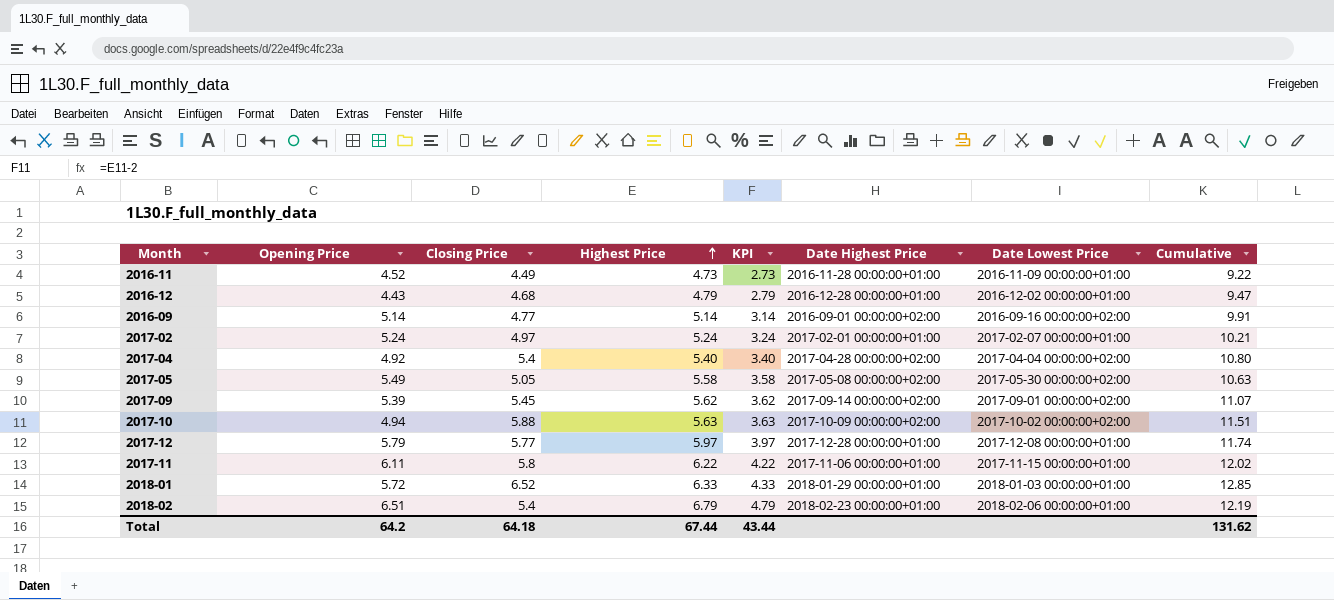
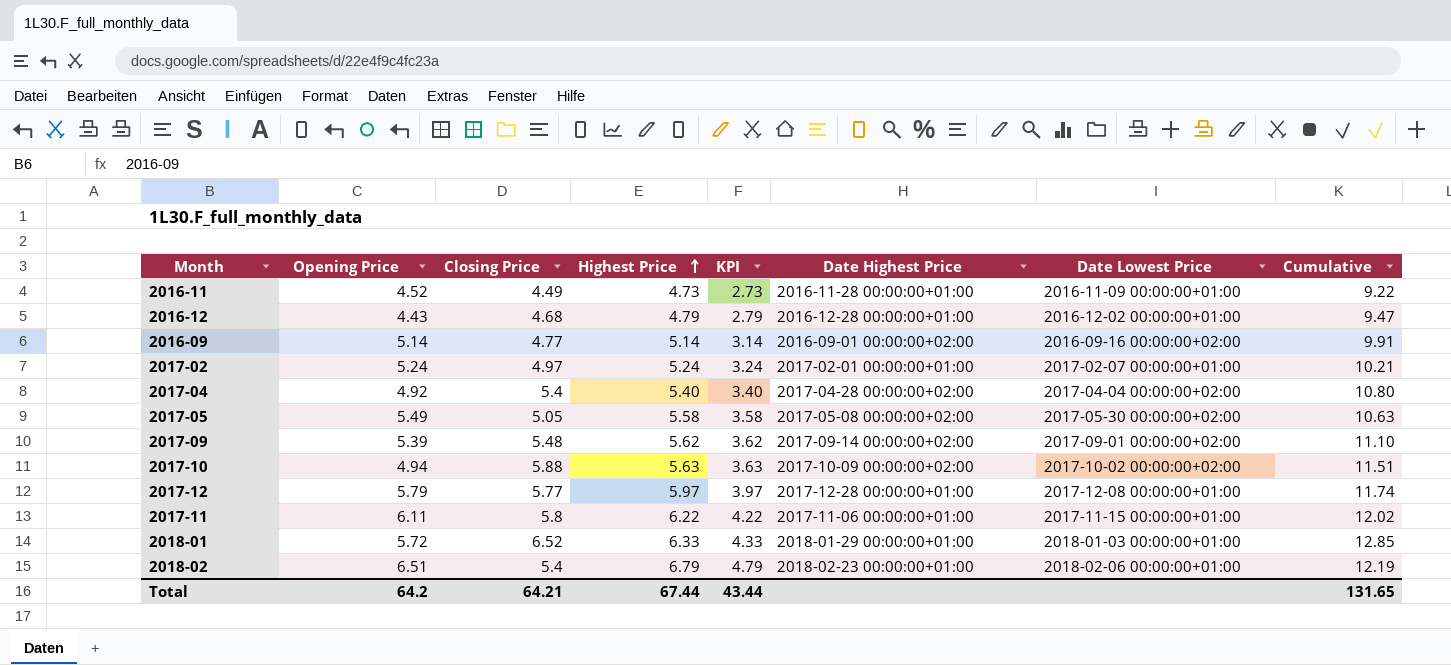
2017-09 | Closing Price: 5.45 -> 5.48
2017-09 | Cumulative: 11.07 -> 11.10
Total | Closing Price: 64.18 -> 64.21
Total | Cumulative: 131.62 -> 131.65

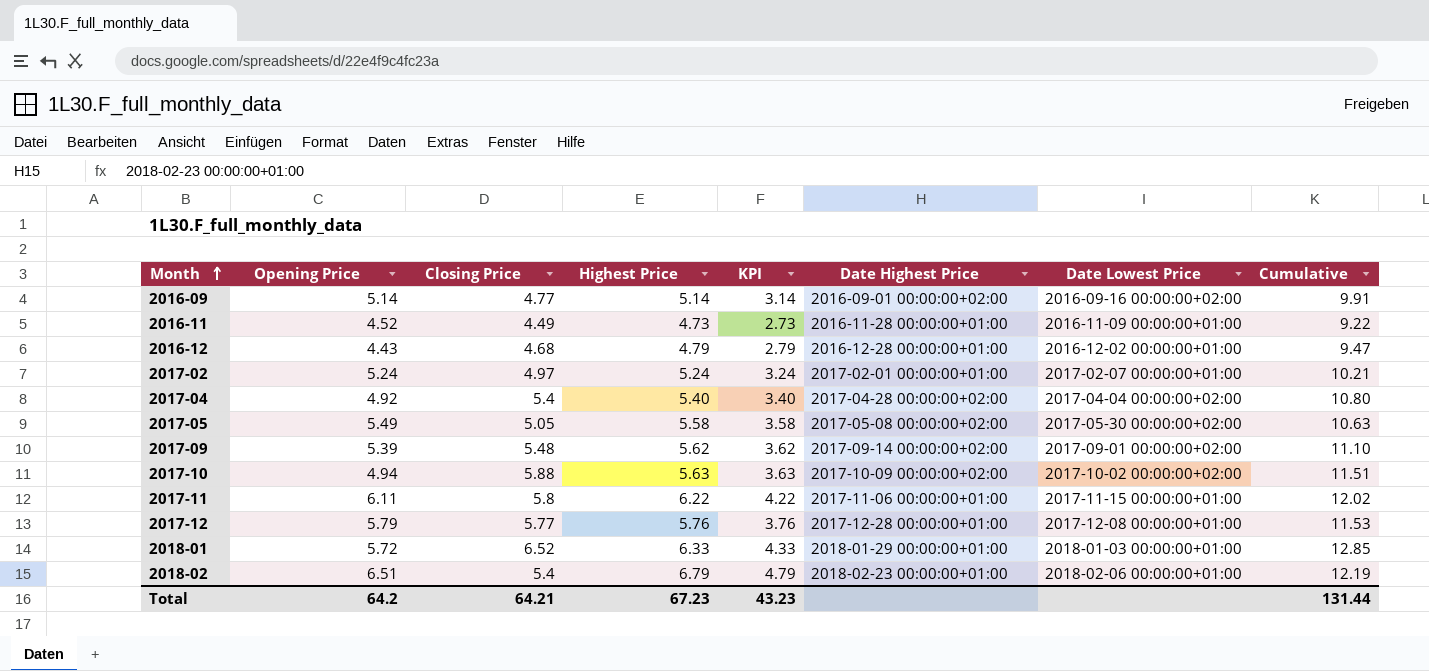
row order: Highest Price ascending -> Month ascending
2017-12 | Highest Price: 5.97 -> 5.76
2017-12 | KPI: 3.97 -> 3.76
2017-12 | Cumulative: 11.74 -> 11.53
Total | Highest Price: 67.44 -> 67.23
Total | KPI: 43.44 -> 43.23
Total | Cumulative: 131.65 -> 131.44

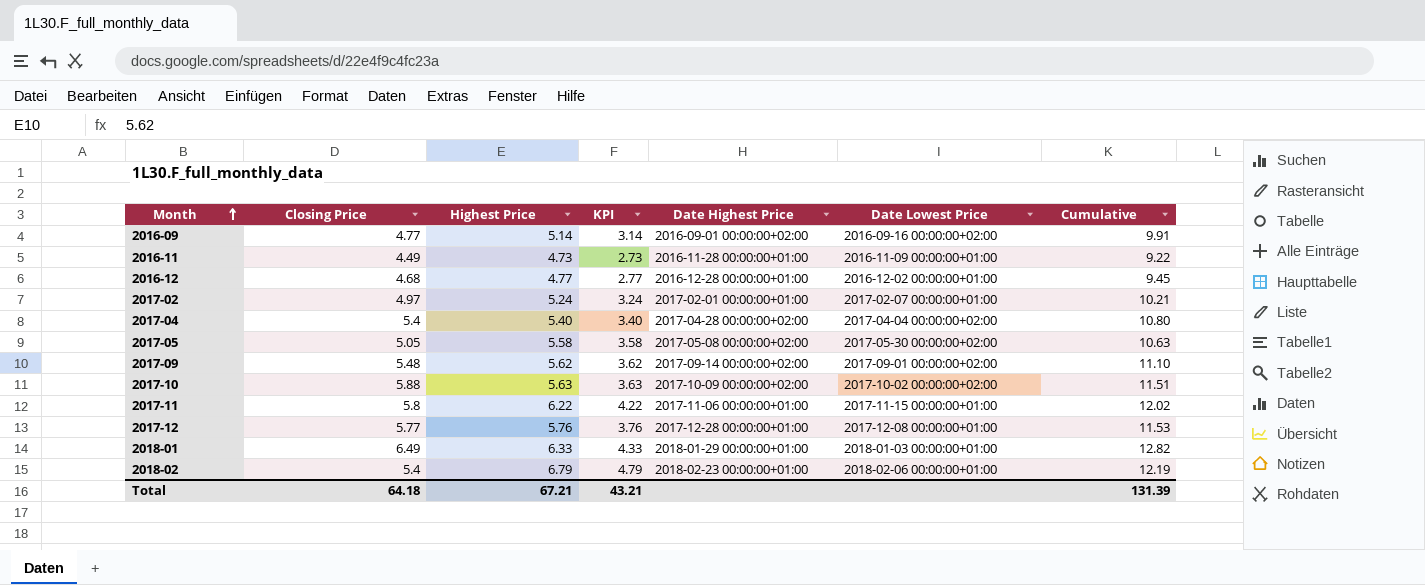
column Opening Price | position: 2 -> none
2016-12 | Highest Price: 4.79 -> 4.77
2016-12 | KPI: 2.79 -> 2.77
2016-12 | Cumulative: 9.47 -> 9.45
2018-01 | Closing Price: 6.52 -> 6.49
2018-01 | Cumulative: 12.85 -> 12.82
Total | Closing Price: 64.21 -> 64.18
Total | Highest Price: 67.23 -> 67.21
Total | KPI: 43.23 -> 43.21
Total | Cumulative: 131.44 -> 131.39

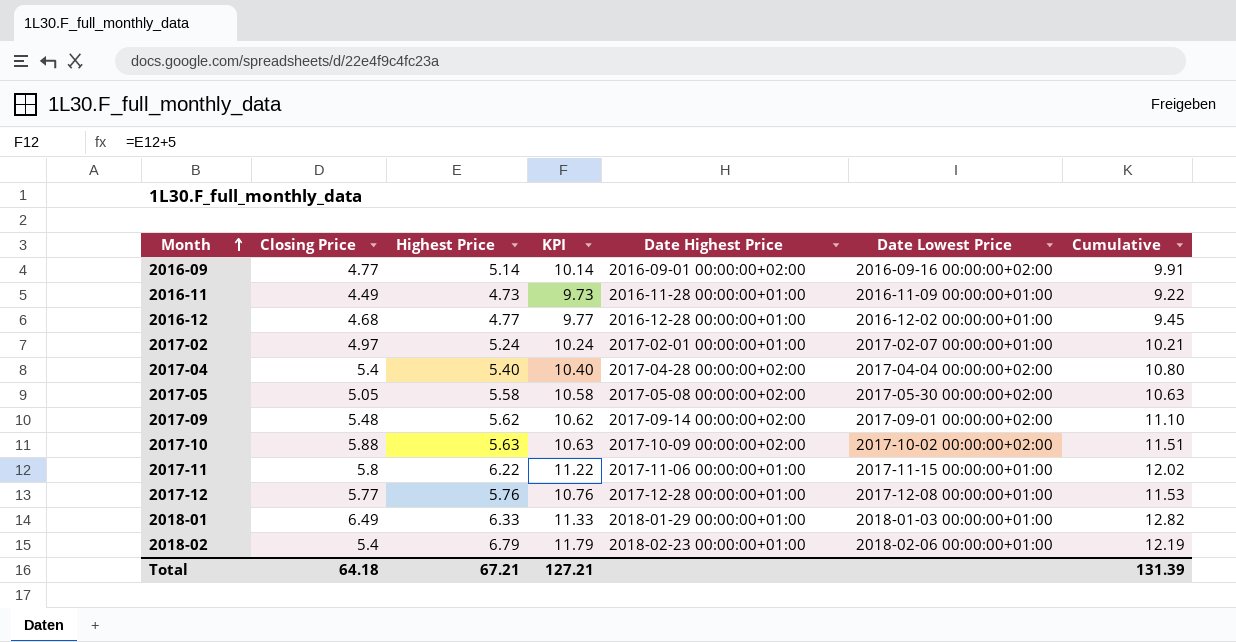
column KPI | formula: [Highest Price] - 2 -> [Highest Price] + 5
Total | KPI: 43.21 -> 127.21

